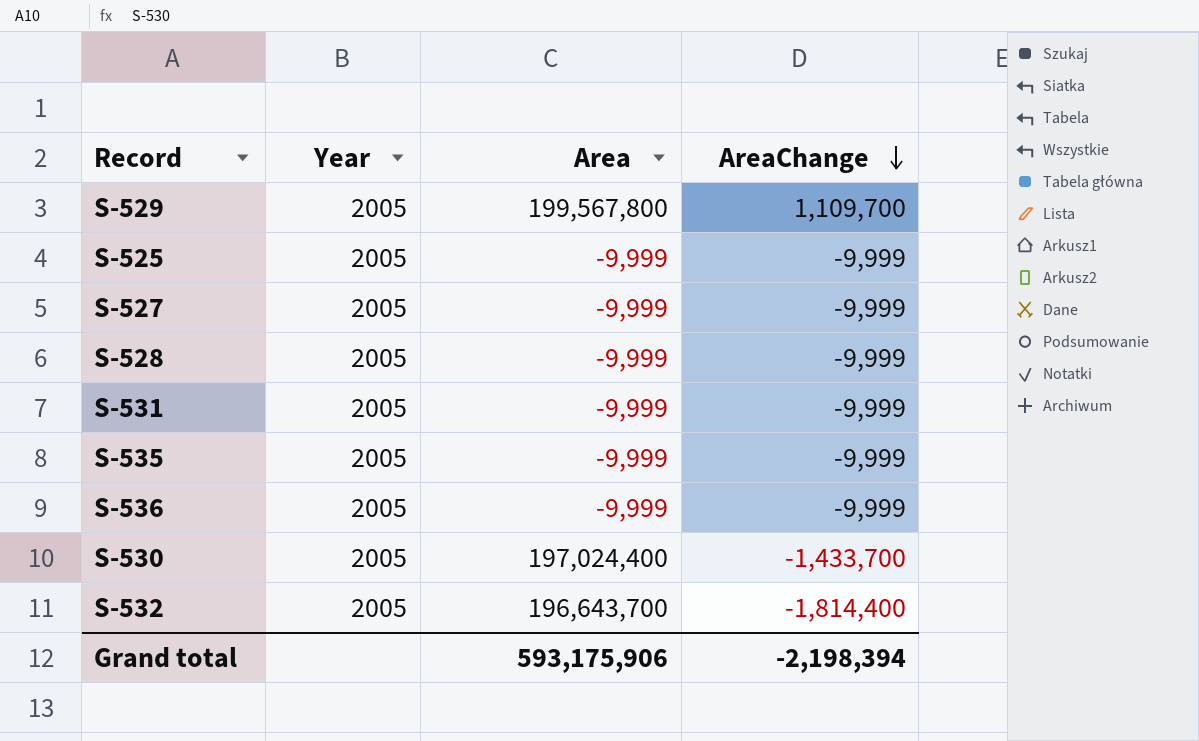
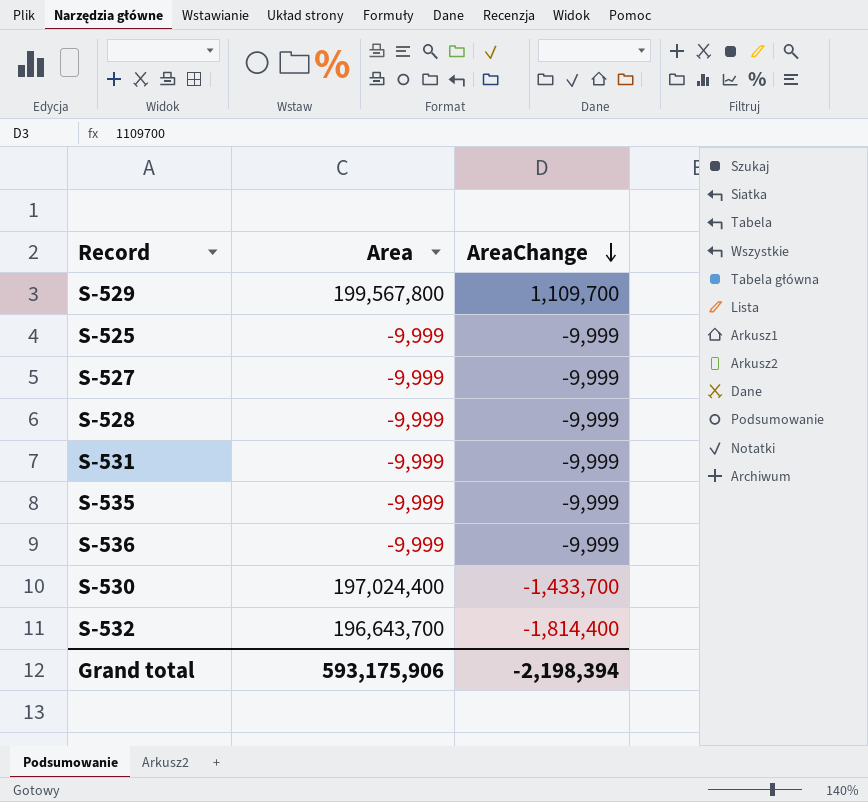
column Year | position: 2 -> none

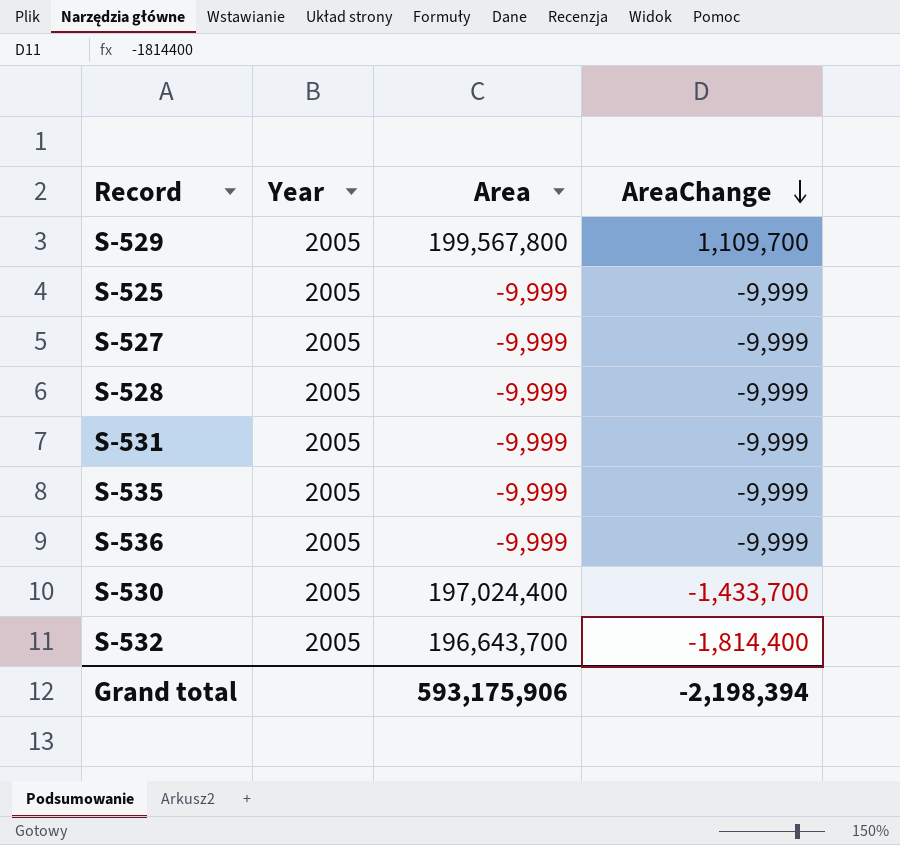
column Year | position: none -> 2

